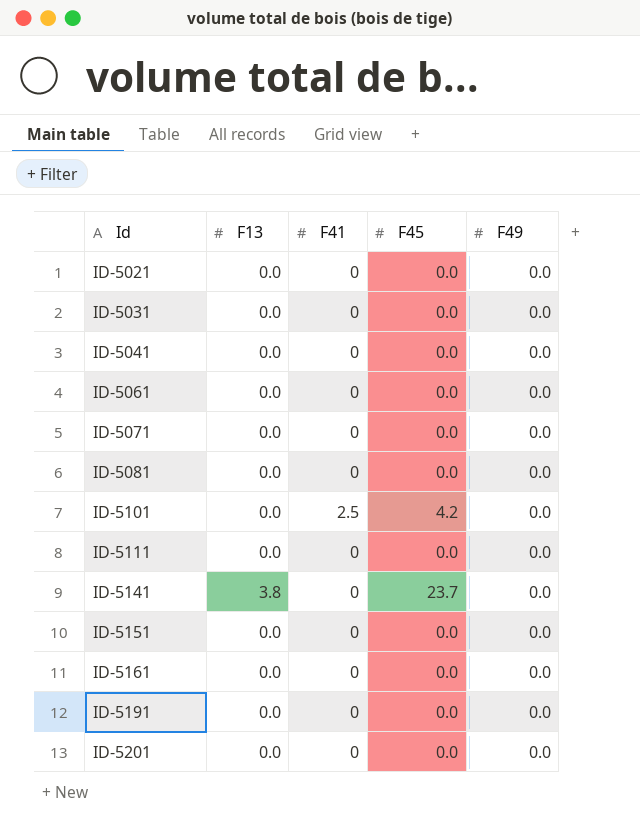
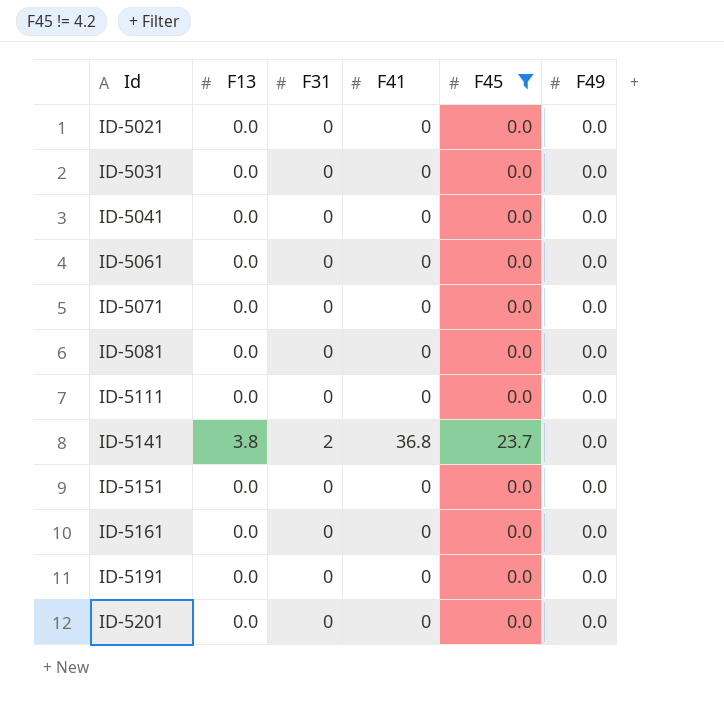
filter: none -> F45 != 4.2
column F31 | position: none -> 3
ID-5141 | F41: 0 -> 36.8

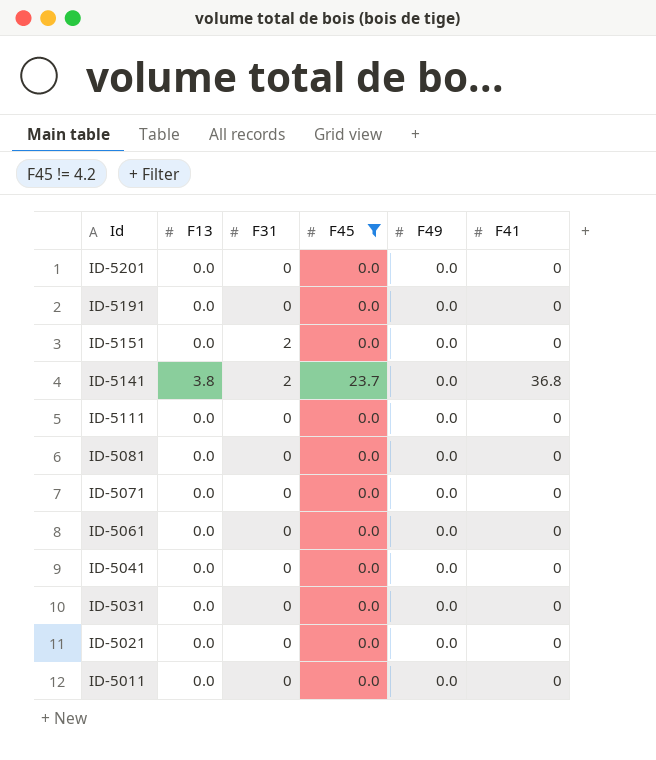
row order: Id ascending -> Id descending
column F41 | position: 4 -> 6
row ID-5161: 0.0 | 0 | 0 | 0.0 | 0.0 -> none
ID-5151 | F31: 0 -> 2
row ID-5011: none -> 0.0 | 0 | 0.0 | 0.0 | 0

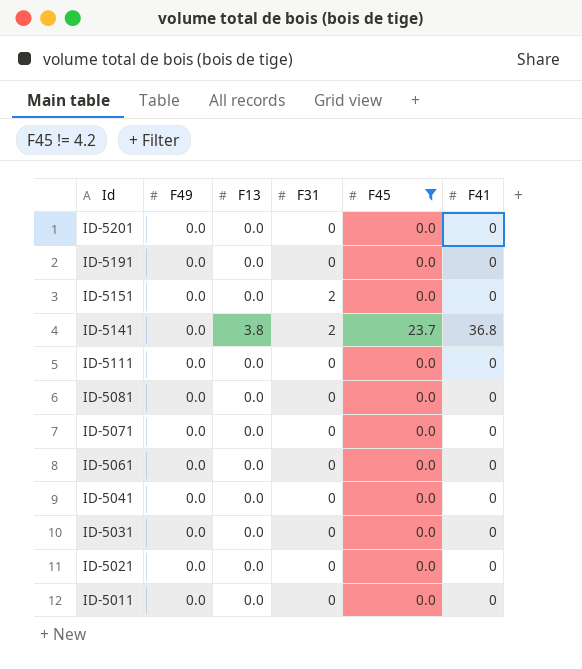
column F49 | position: 5 -> 2

